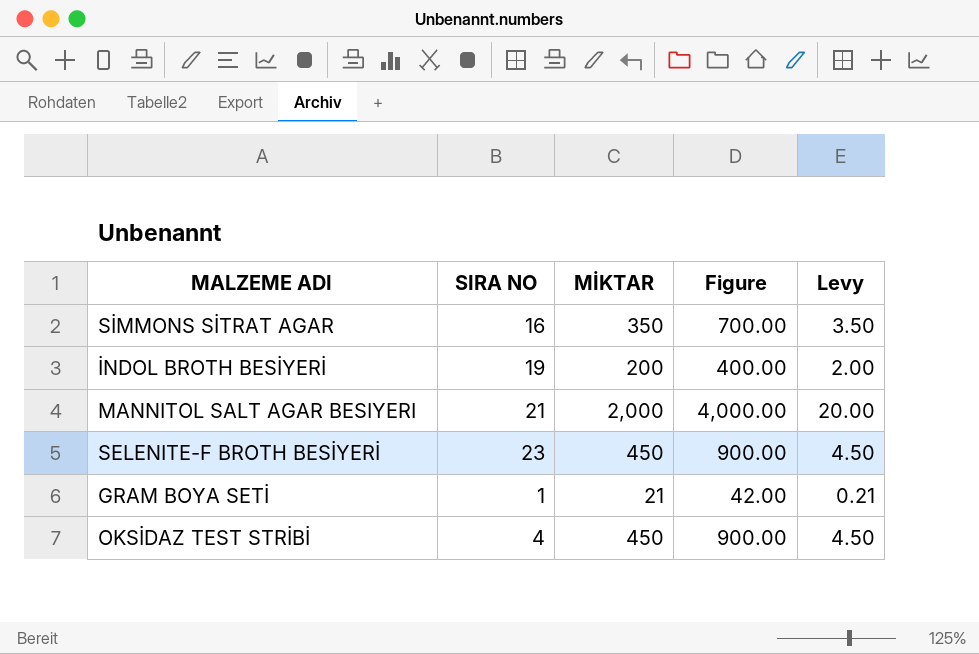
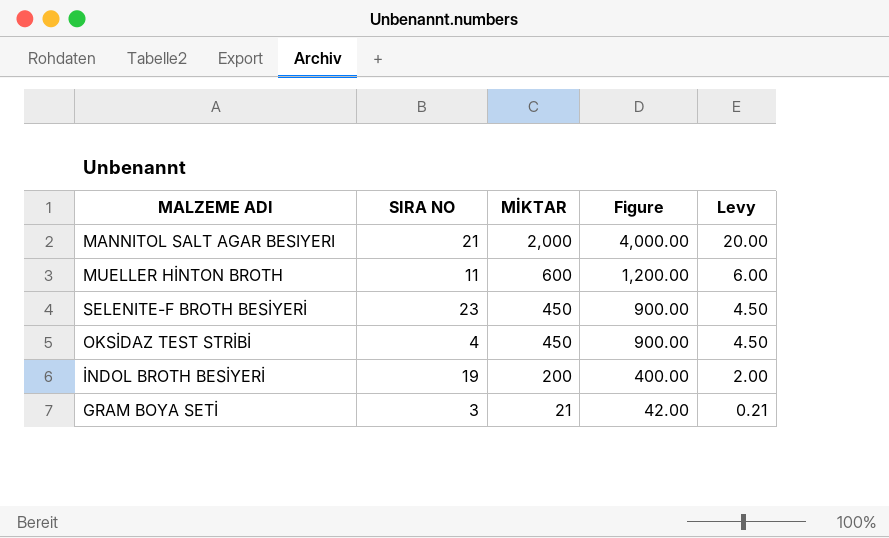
row order: none -> MİKTAR descending
row SİMMONS SİTRAT AGAR: 16 | 350 | 700.00 | 3.50 -> none
row MUELLER HİNTON BROTH: none -> 11 | 600 | 1,200.00 | 6.00
GRAM BOYA SETİ | SIRA NO: 1 -> 3

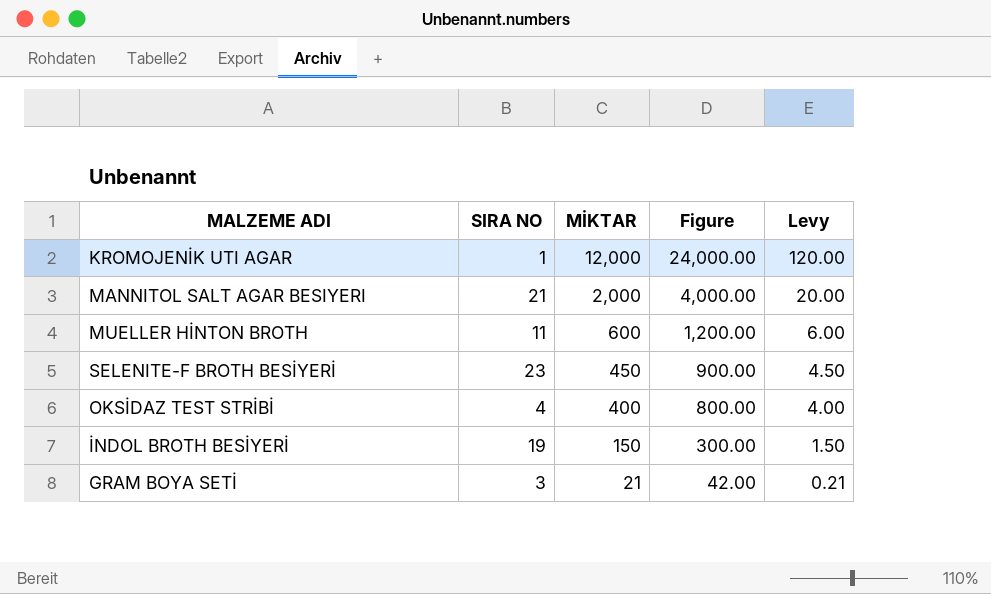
row KROMOJENİK UTI AGAR: none -> 1 | 12,000 | 24,000.00 | 120.00
OKSİDAZ TEST STRİBİ | MİKTAR: 450 -> 400
OKSİDAZ TEST STRİBİ | Figure: 900.00 -> 800.00
OKSİDAZ TEST STRİBİ | Levy: 4.50 -> 4.00
İNDOL BROTH BESİYERİ | MİKTAR: 200 -> 150
İNDOL BROTH BESİYERİ | Figure: 400.00 -> 300.00
İNDOL BROTH BESİYERİ | Levy: 2.00 -> 1.50

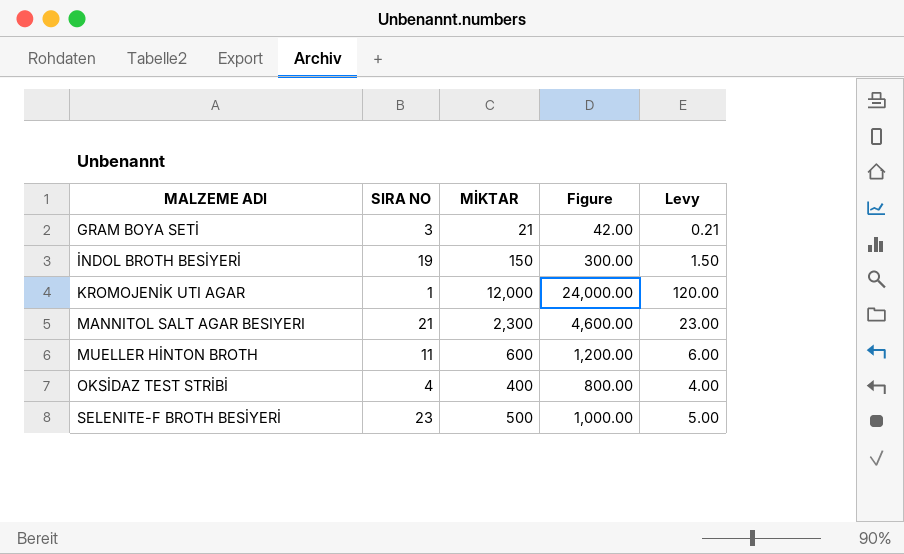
row order: MİKTAR descending -> MALZEME ADI ascending
MANNITOL SALT AGAR BESIYERI | MİKTAR: 2,000 -> 2,300
MANNITOL SALT AGAR BESIYERI | Figure: 4,000.00 -> 4,600.00
MANNITOL SALT AGAR BESIYERI | Levy: 20.00 -> 23.00
SELENITE-F BROTH BESİYERİ | MİKTAR: 450 -> 500
SELENITE-F BROTH BESİYERİ | Figure: 900.00 -> 1,000.00
SELENITE-F BROTH BESİYERİ | Levy: 4.50 -> 5.00

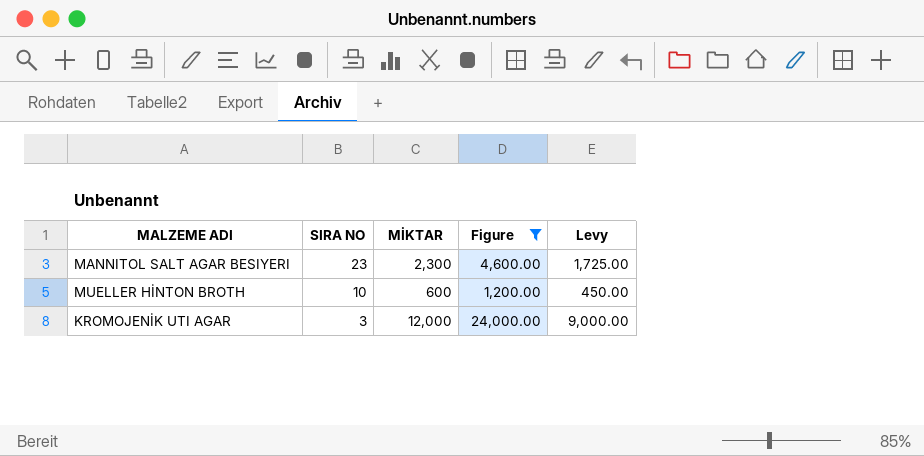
filter: none -> Figure >= 1,200.00
row order: MALZEME ADI ascending -> SIRA NO descending
column Levy | formula: [MİKTAR] * 0.01 -> [MİKTAR] * 0.75
MANNITOL SALT AGAR BESIYERI | SIRA NO: 21 -> 23
MUELLER HİNTON BROTH | SIRA NO: 11 -> 10
KROMOJENİK UTI AGAR | SIRA NO: 1 -> 3

